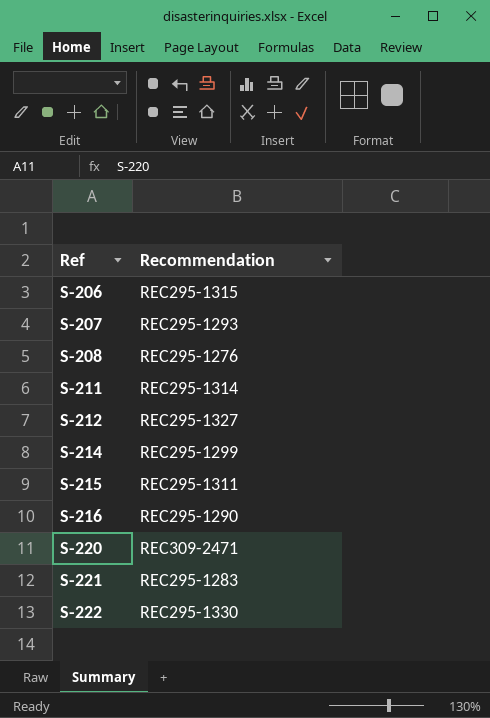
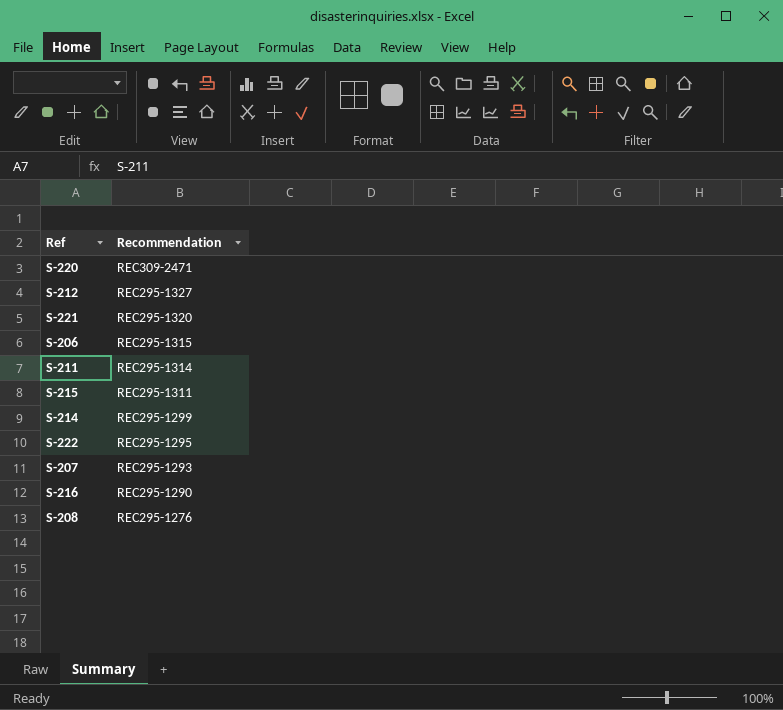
row order: Ref ascending -> Recommendation descending
S-221 | Recommendation: REC295-1283 -> REC295-1320
S-222 | Recommendation: REC295-1330 -> REC295-1295

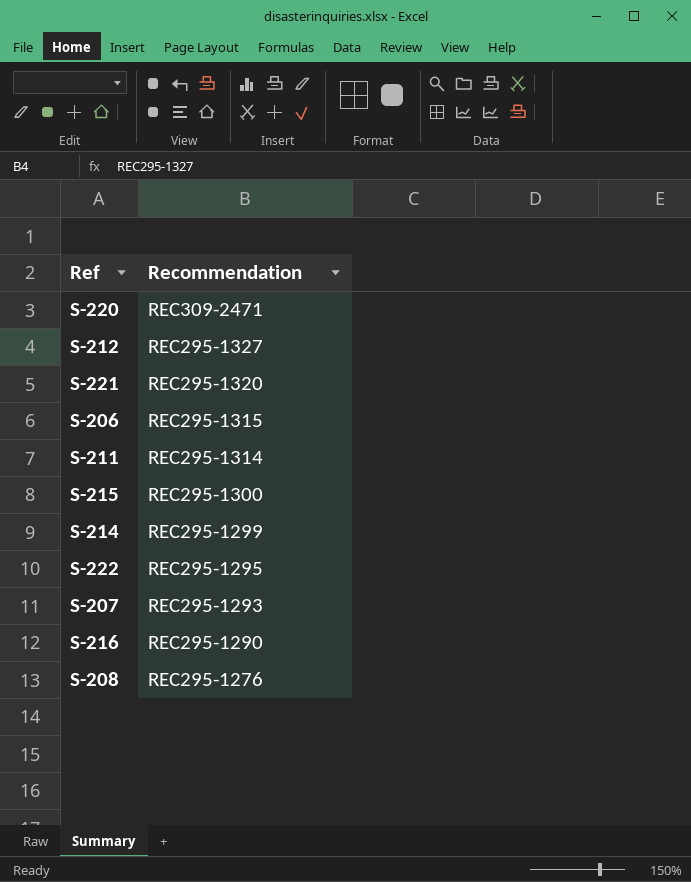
S-215 | Recommendation: REC295-1311 -> REC295-1300

